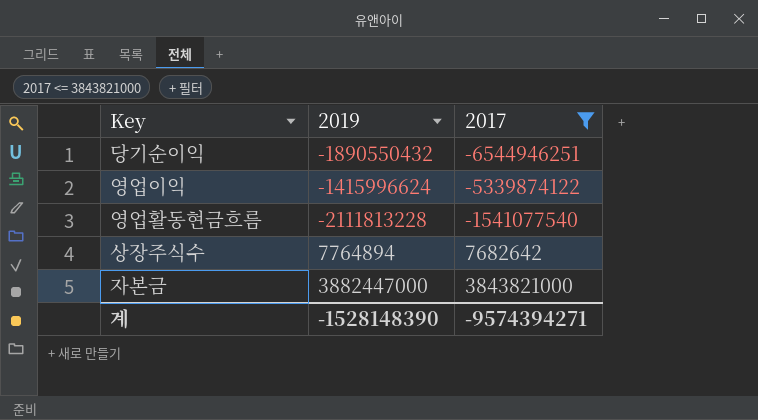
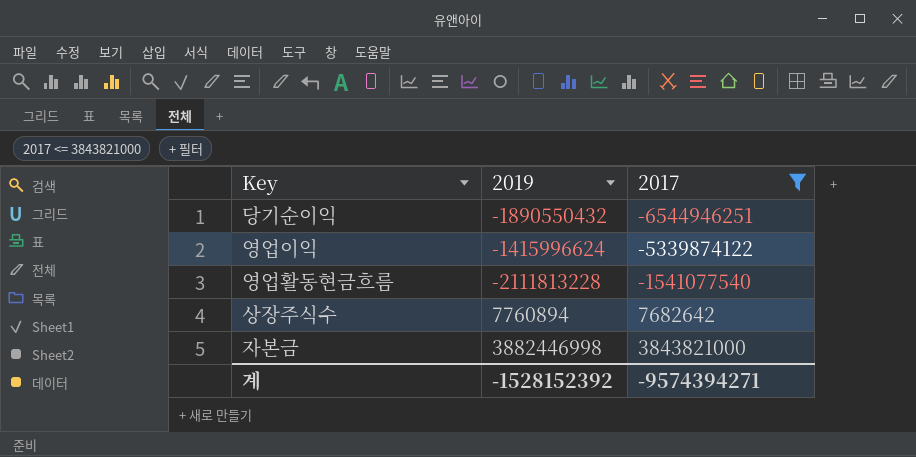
상장주식수 | 2019: 7764894 -> 7760894
자본금 | 2019: 3882447000 -> 3882446998
계 | 2019: -1528148390 -> -1528152392

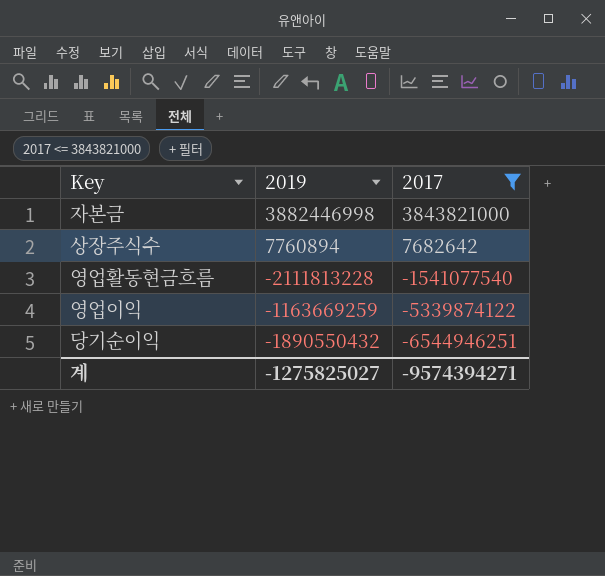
row order: 2017 ascending -> 2017 descending
영업이익 | 2019: -1415996624 -> -1163669259
계 | 2019: -1528152392 -> -1275825027

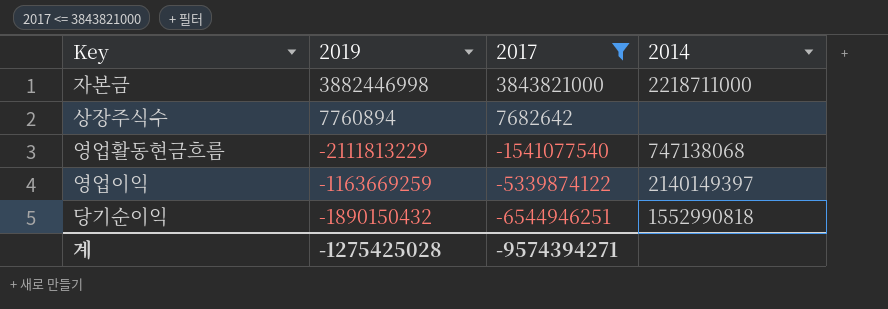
column 2014 | position: none -> 4
영업활동현금흐름 | 2019: -2111813228 -> -2111813229
당기순이익 | 2019: -1890550432 -> -1890150432
계 | 2019: -1275825027 -> -1275425028

